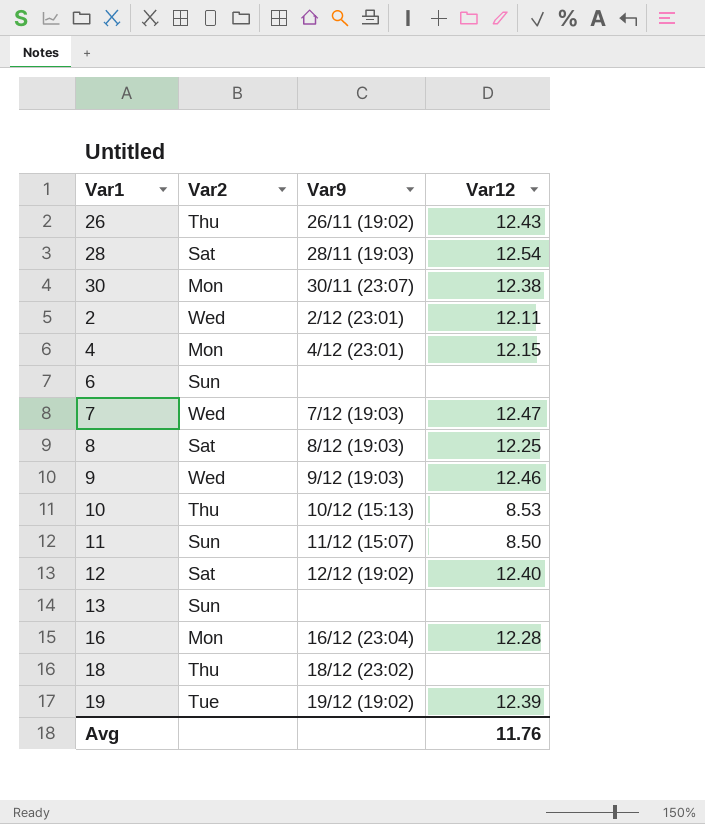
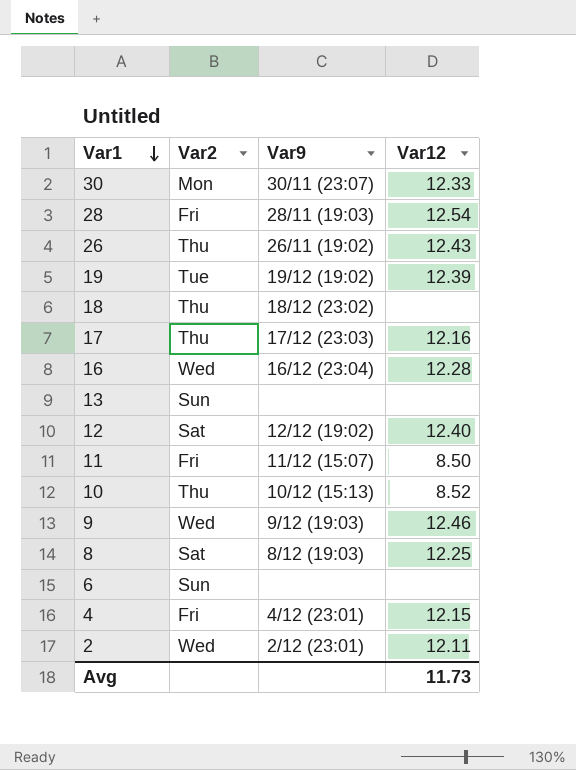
row order: none -> Var1 descending
row 7: Wed | 7/12 (19:03) | 12.47 -> none
30 | Var12: 12.38 -> 12.33
28 | Var2: Sat -> Fri
row 17: none -> Thu | 17/12 (23:03) | 12.16
16 | Var2: Mon -> Wed
11 | Var2: Sun -> Fri
10 | Var12: 8.53 -> 8.52
4 | Var2: Mon -> Fri
Avg | Var12: 11.76 -> 11.73

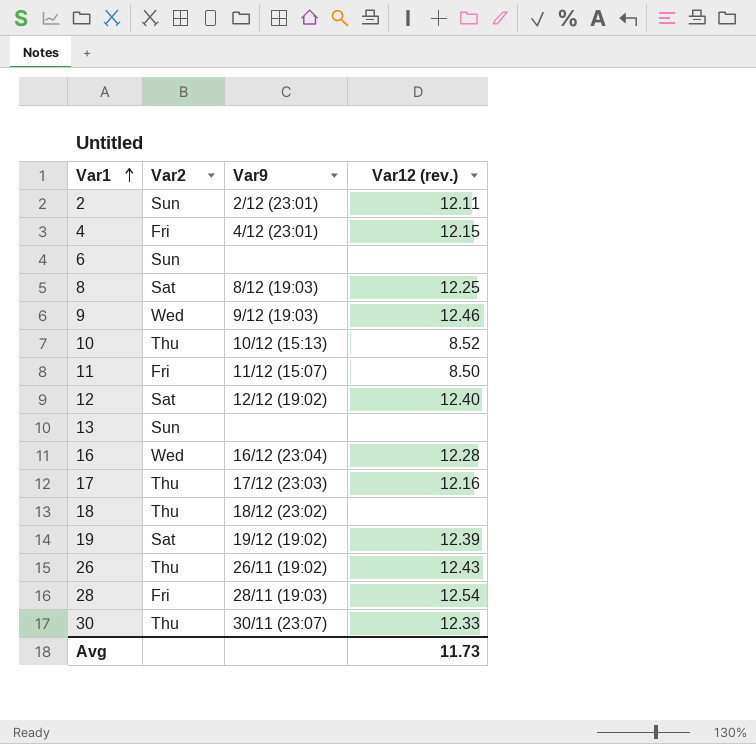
row order: Var1 descending -> Var1 ascending
column name: Var12 -> Var12 (rev.)
2 | Var2: Wed -> Sun
19 | Var2: Tue -> Sat
30 | Var2: Mon -> Thu

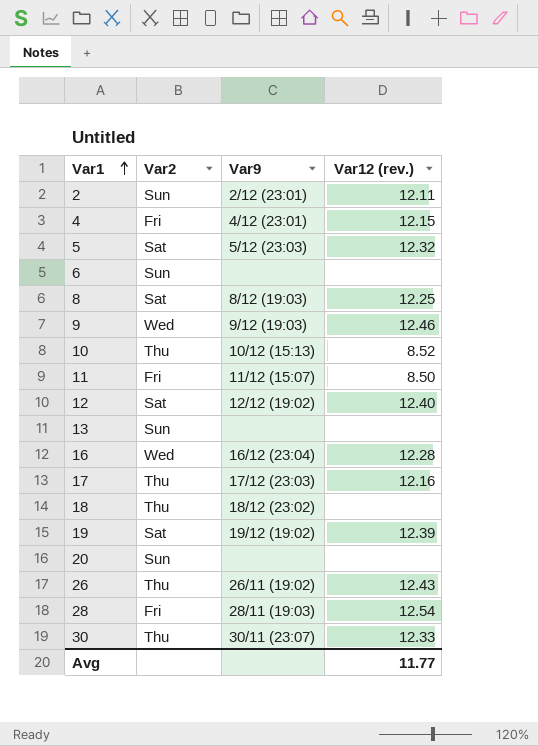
row 5: none -> Sat | 5/12 (23:03) | 12.32
row 20: none -> Sun | none | none
Avg | Var12 (rev.): 11.73 -> 11.77

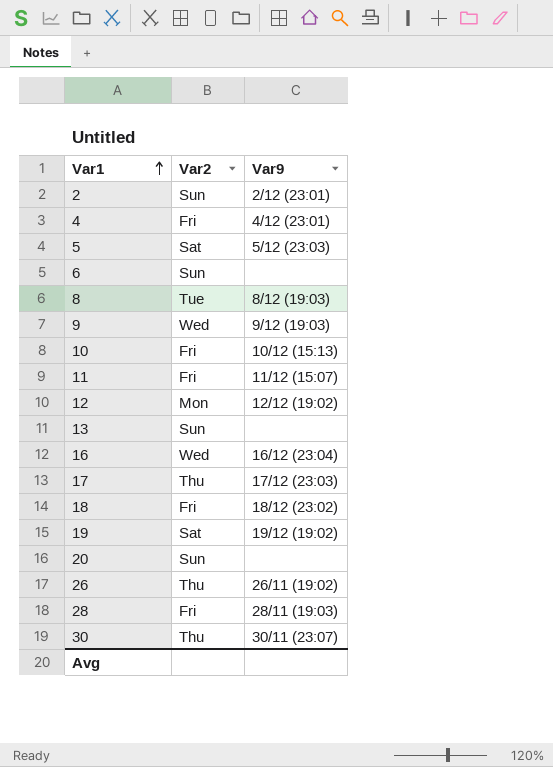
column Var12 (rev.) | position: 4 -> none
8 | Var2: Sat -> Tue
10 | Var2: Thu -> Fri
12 | Var2: Sat -> Mon
18 | Var2: Thu -> Fri

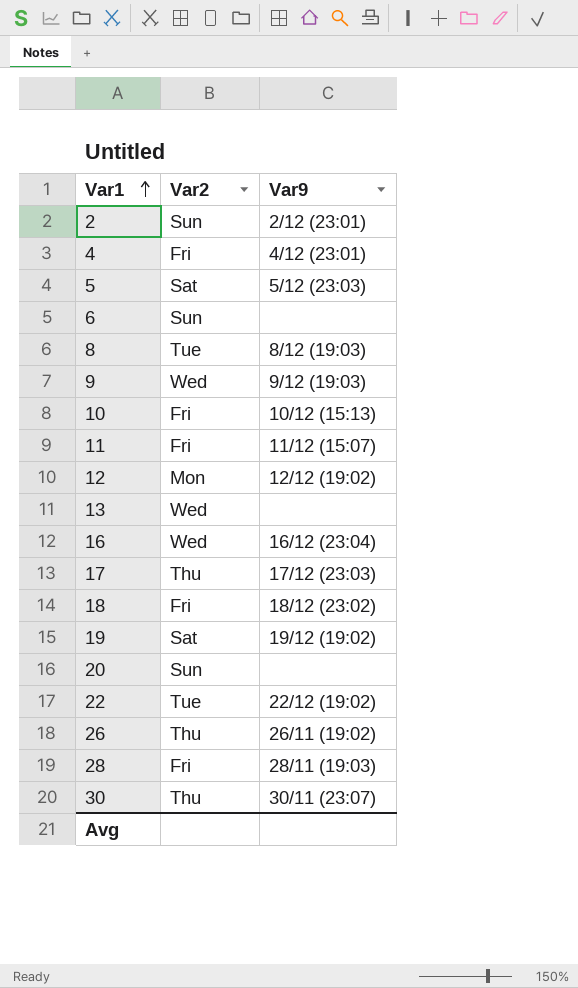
13 | Var2: Sun -> Wed
row 22: none -> Tue | 22/12 (19:02)

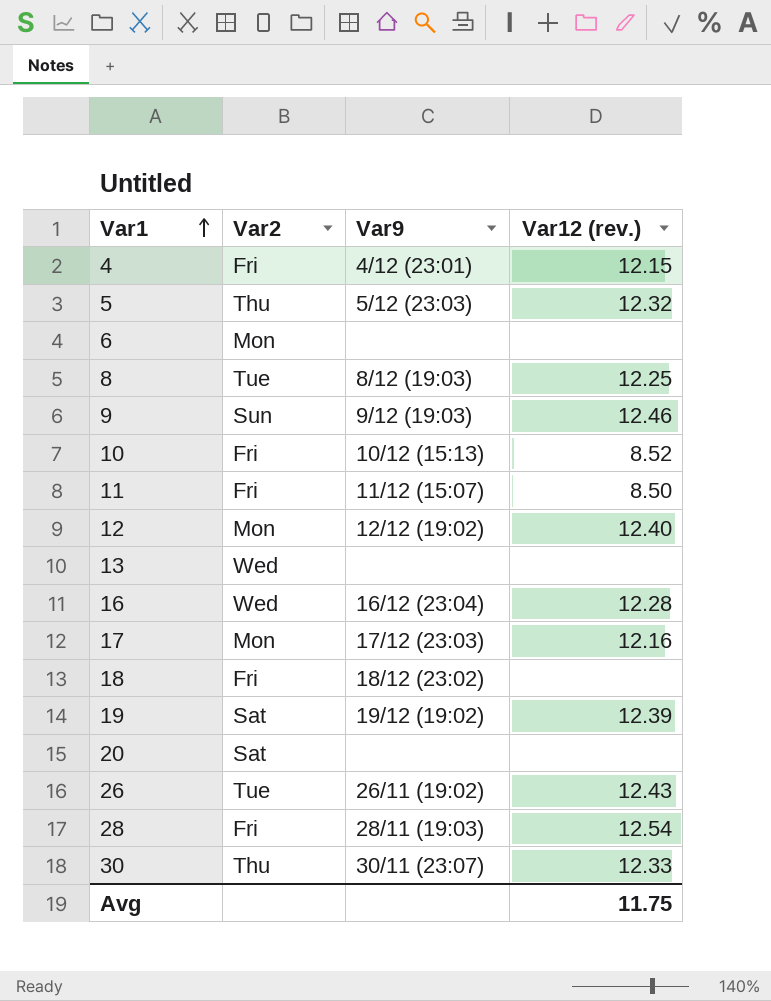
column Var12 (rev.) | position: none -> 4
row 2: Sun | 2/12 (23:01) -> none
row 22: Tue | 22/12 (19:02) -> none
5 | Var2: Sat -> Thu
6 | Var2: Sun -> Mon
9 | Var2: Wed -> Sun
17 | Var2: Thu -> Mon
20 | Var2: Sun -> Sat
26 | Var2: Thu -> Tue

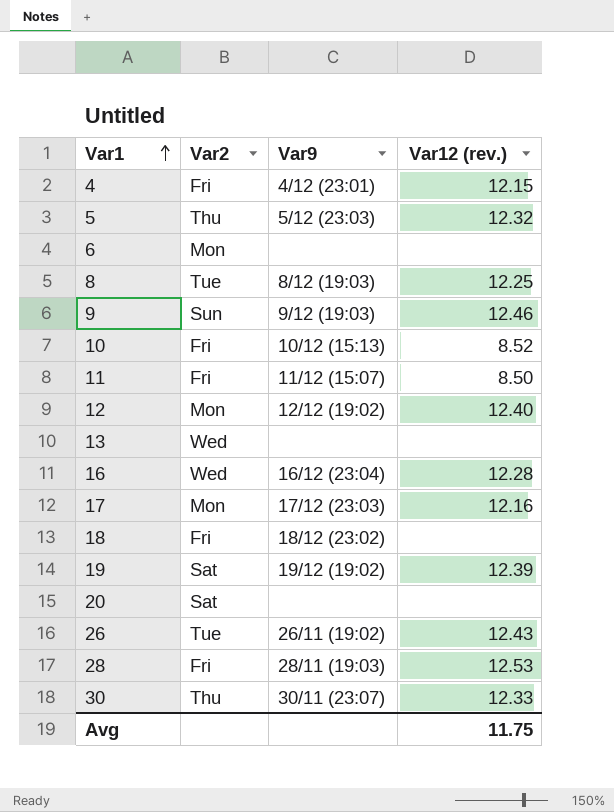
28 | Var12 (rev.): 12.54 -> 12.53

